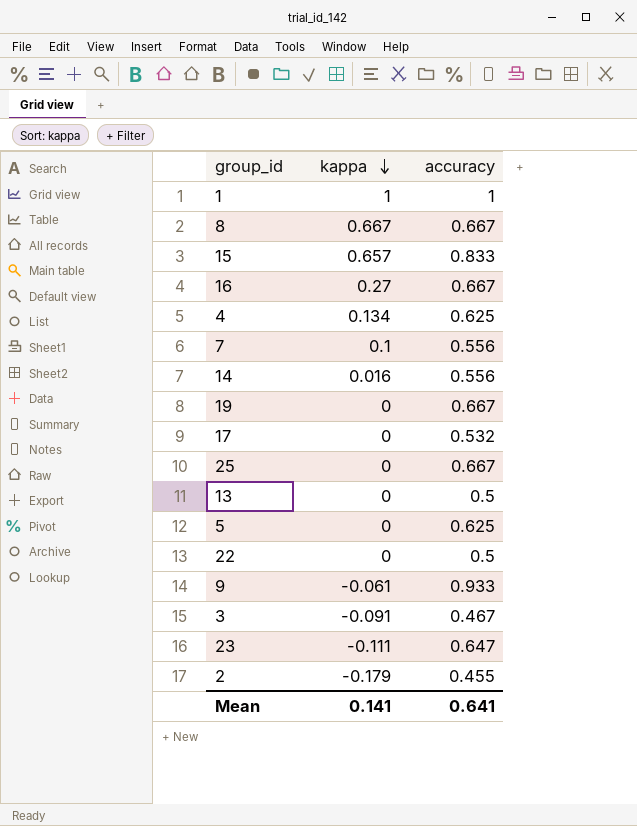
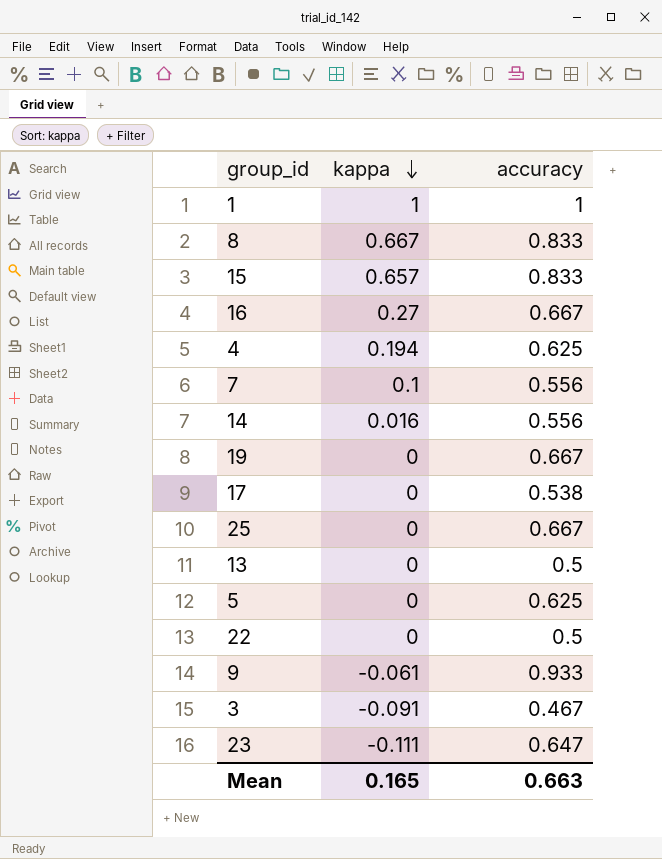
row 2: -0.179 | 0.455 -> none
8 | accuracy: 0.667 -> 0.833
4 | kappa: 0.134 -> 0.194
17 | accuracy: 0.532 -> 0.538
Mean | kappa: 0.141 -> 0.165
Mean | accuracy: 0.641 -> 0.663

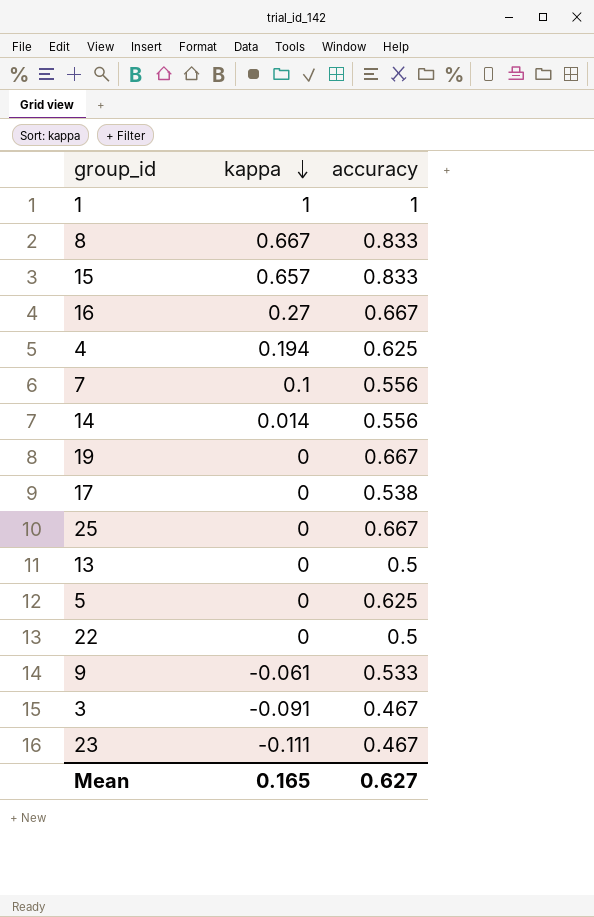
14 | kappa: 0.016 -> 0.014
9 | accuracy: 0.933 -> 0.533
23 | accuracy: 0.647 -> 0.467
Mean | accuracy: 0.663 -> 0.627

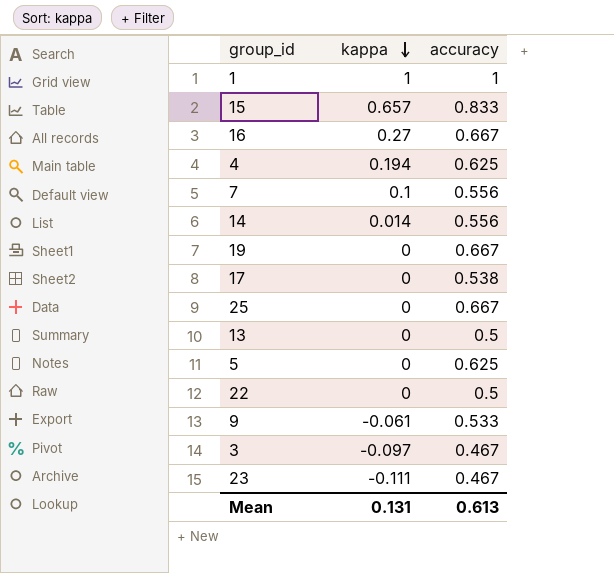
row 8: 0.667 | 0.833 -> none
3 | kappa: -0.091 -> -0.097
Mean | kappa: 0.165 -> 0.131
Mean | accuracy: 0.627 -> 0.613

